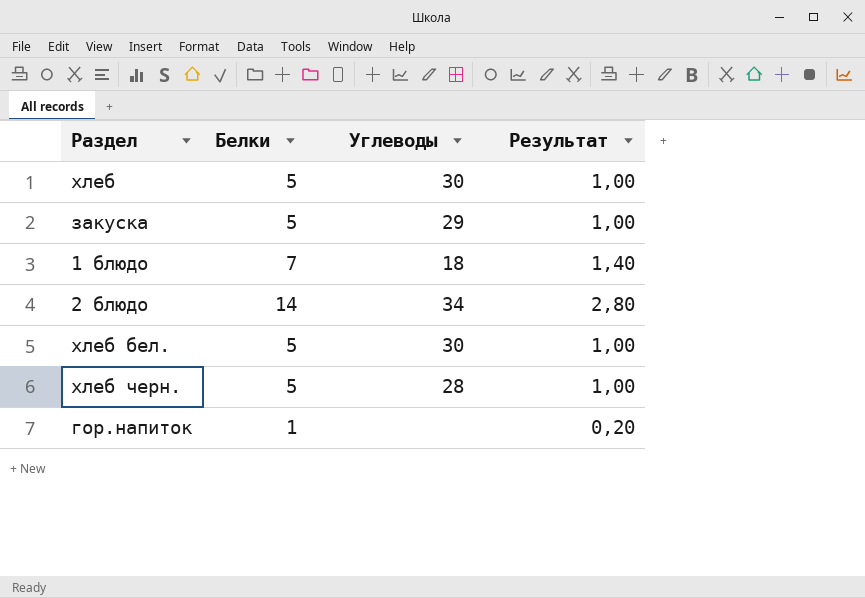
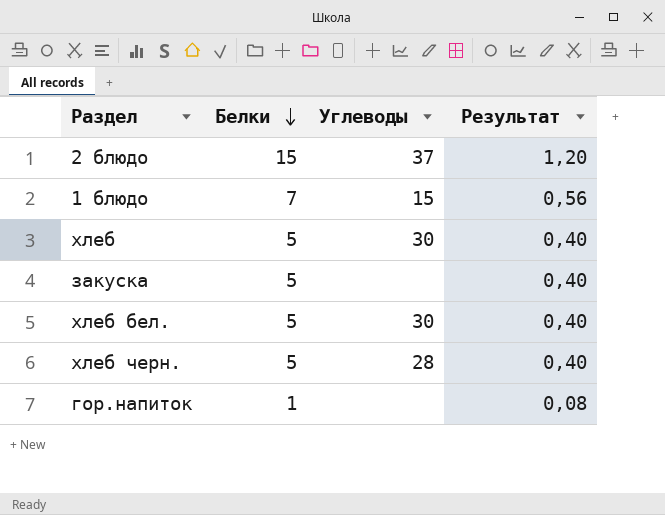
row order: none -> Белки descending
column Результат | formula: [Белки] * 0,2 -> [Белки] * 0,08
2 блюдо | Белки: 14 -> 15
2 блюдо | Углеводы: 34 -> 37
1 блюдо | Углеводы: 18 -> 15
закуска | Углеводы: 29 -> none

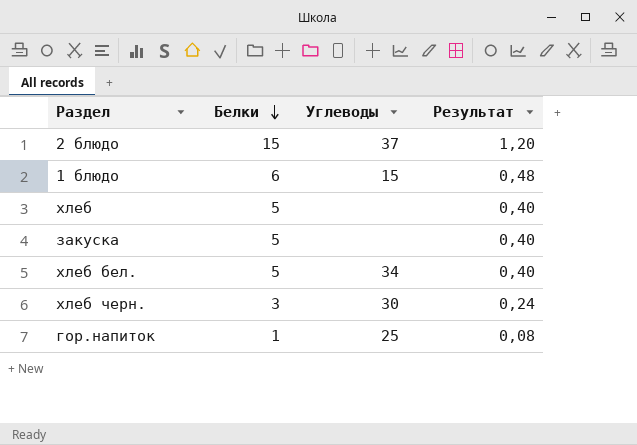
1 блюдо | Белки: 7 -> 6
1 блюдо | Результат: 0,56 -> 0,48
хлеб | Углеводы: 30 -> none
хлеб бел. | Углеводы: 30 -> 34
хлеб черн. | Белки: 5 -> 3
хлеб черн. | Углеводы: 28 -> 30
хлеб черн. | Результат: 0,40 -> 0,24
гор.напиток | Углеводы: none -> 25

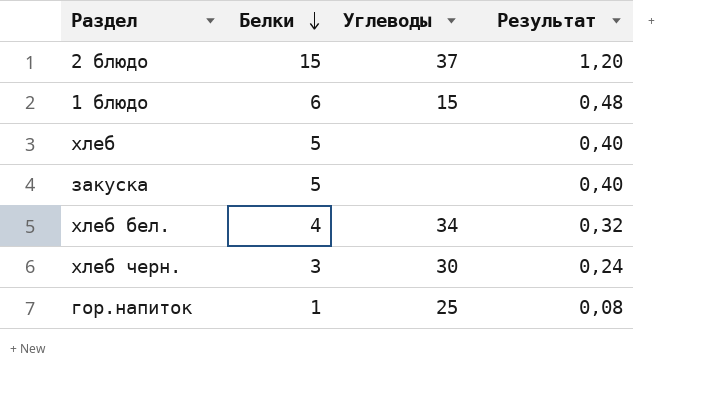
хлеб бел. | Белки: 5 -> 4
хлеб бел. | Результат: 0,40 -> 0,32

